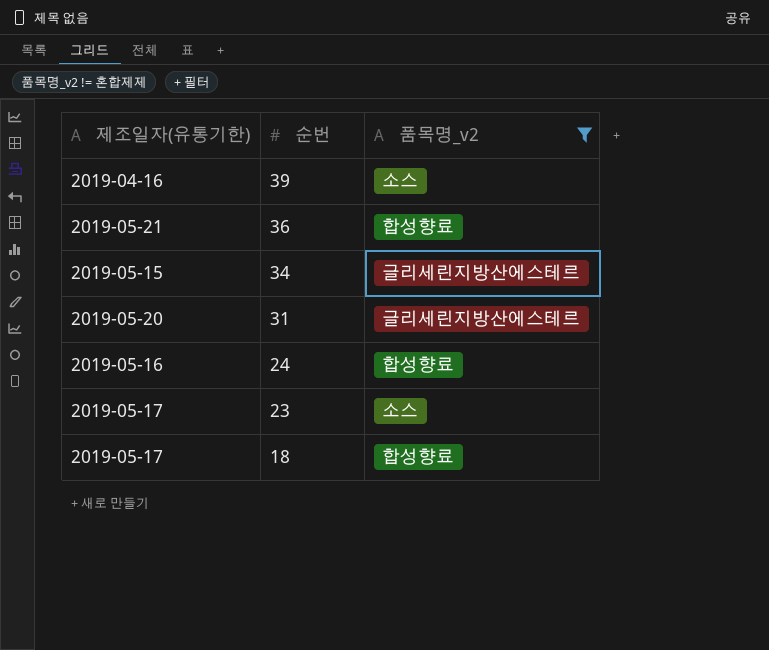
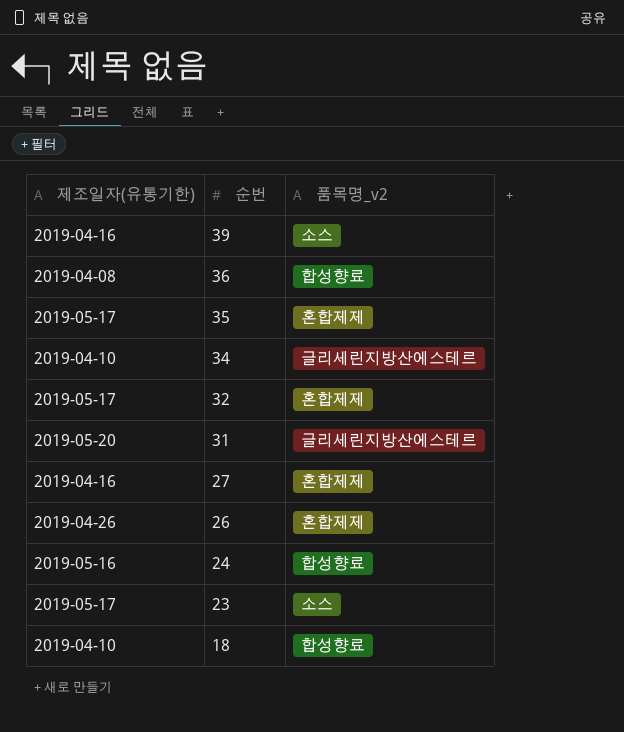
filter: 품목명_v2 != 혼합제제 -> none
36 | 제조일자(유통기한): 2019-05-21 -> 2019-04-08
34 | 제조일자(유통기한): 2019-05-15 -> 2019-04-10
18 | 제조일자(유통기한): 2019-05-17 -> 2019-04-10

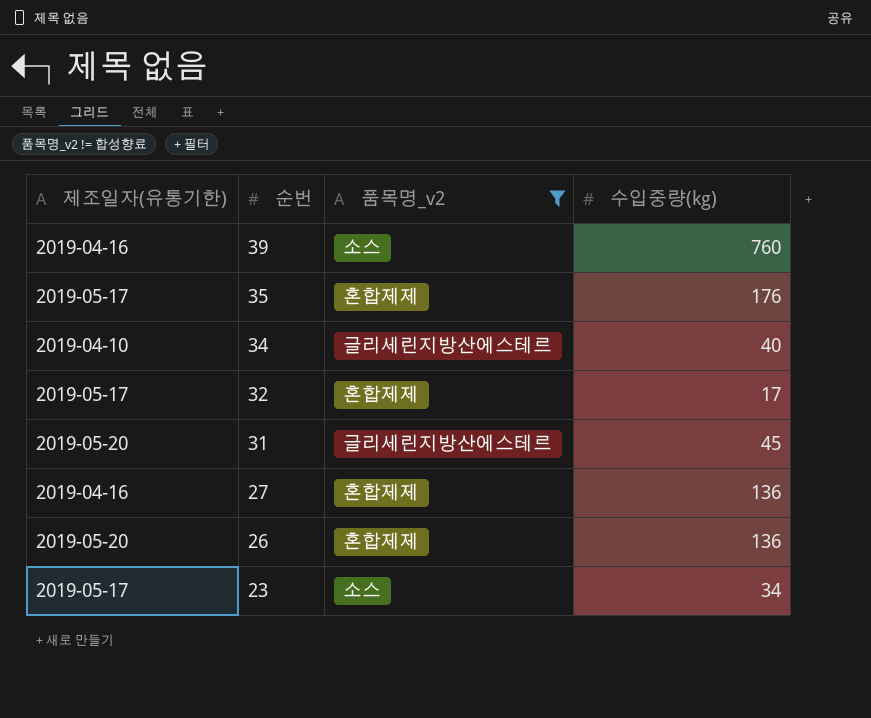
filter: none -> 품목명_v2 != 합성향료
column 수입중량(kg) | position: none -> 4
26 | 제조일자(유통기한): 2019-04-26 -> 2019-05-20

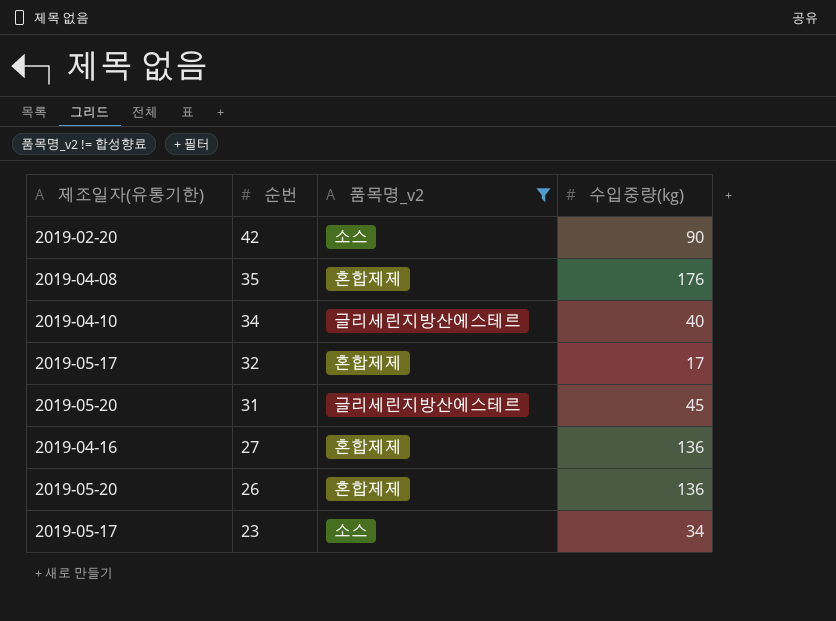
row 39: 2019-04-16 | 소스 | 760 -> none
row 42: none -> 2019-02-20 | 소스 | 90
35 | 제조일자(유통기한): 2019-05-17 -> 2019-04-08

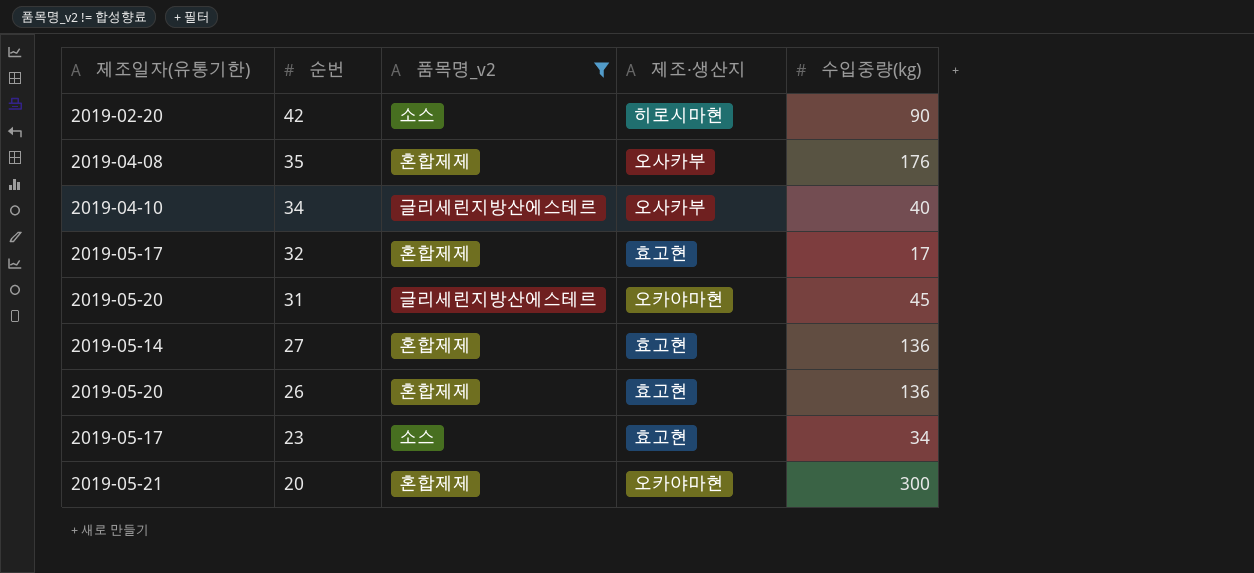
column 제조·생산지 | position: none -> 4
27 | 제조일자(유통기한): 2019-04-16 -> 2019-05-14
row 20: none -> 2019-05-21 | 혼합제제 | 오카야마현 | 300

